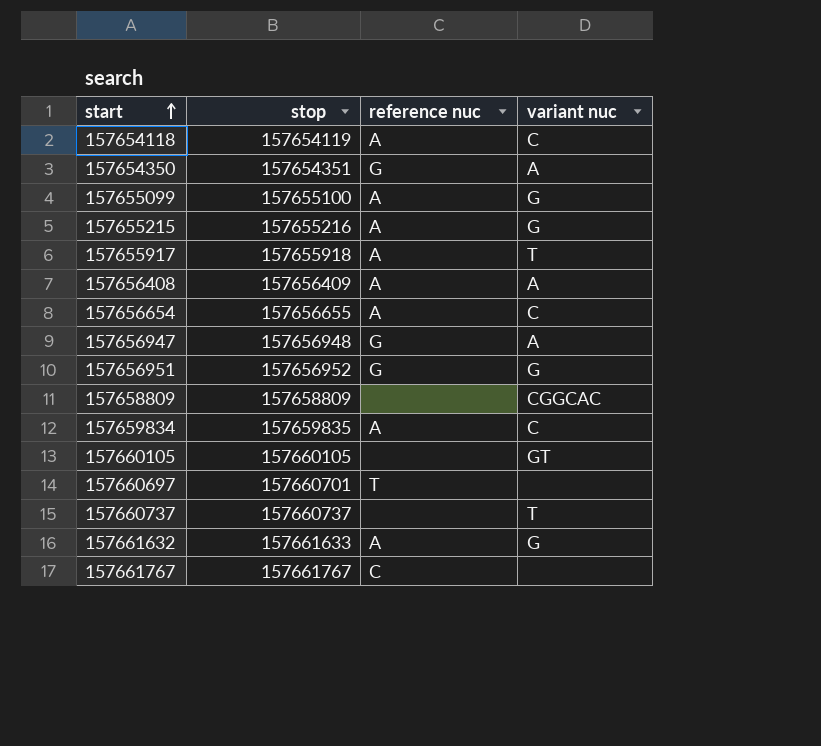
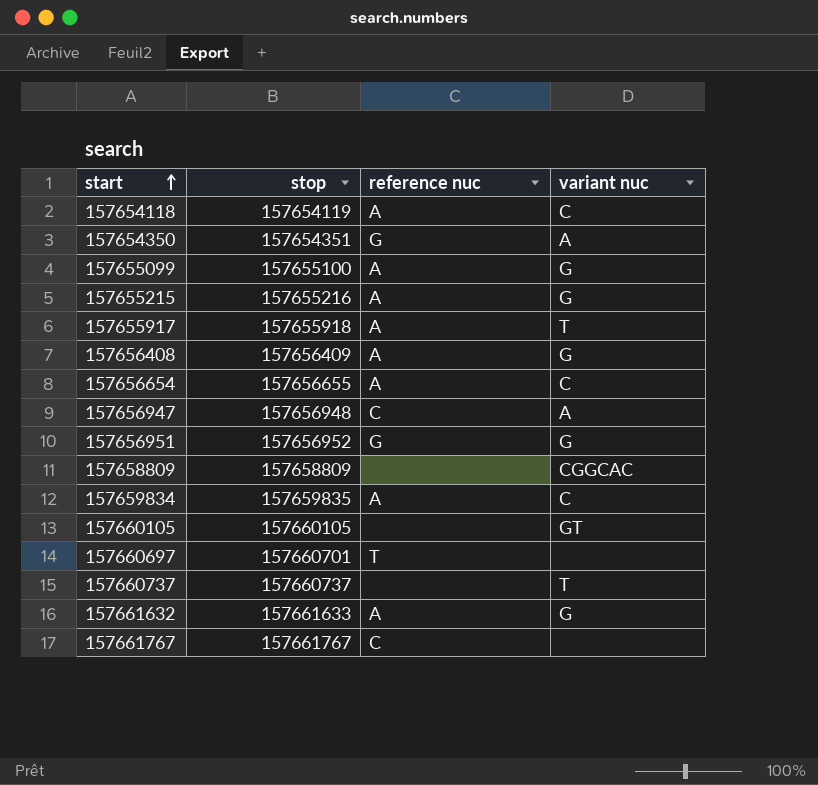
157656408 | variant nuc: A -> G
157656947 | reference nuc: G -> C

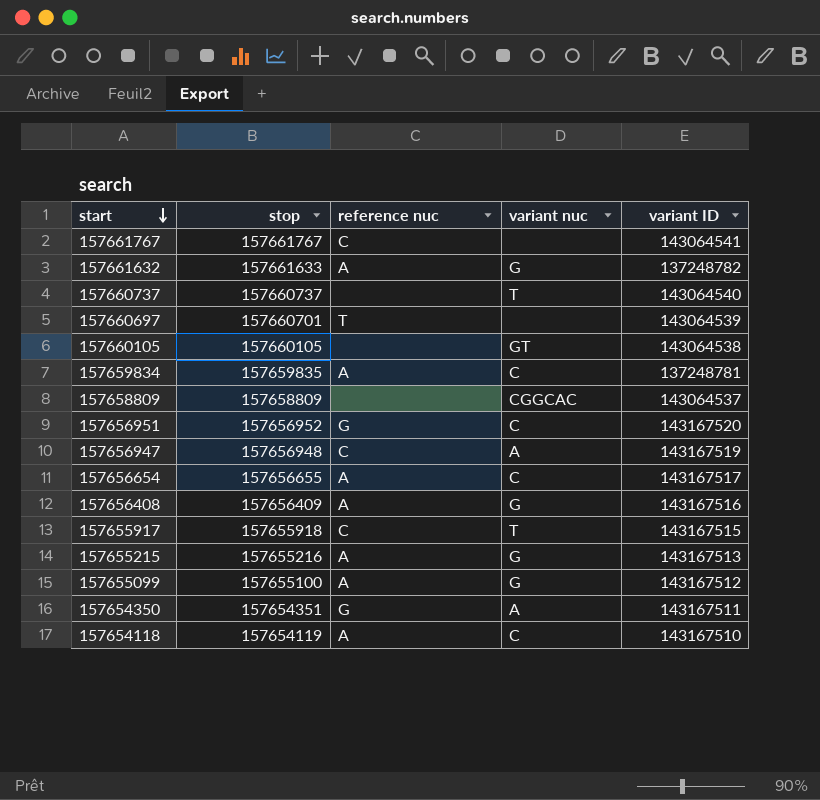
row order: start ascending -> start descending
column variant ID | position: none -> 5
157656951 | variant nuc: G -> C
157655917 | reference nuc: A -> C

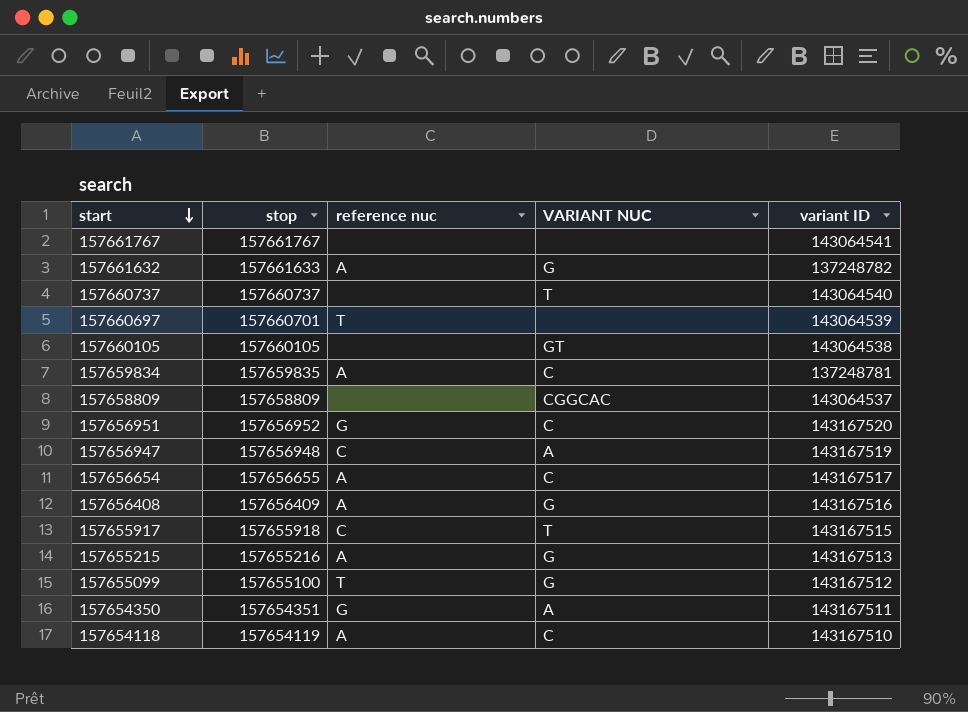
column name: variant nuc -> VARIANT NUC
157661767 | reference nuc: C -> none
157655099 | reference nuc: A -> T

